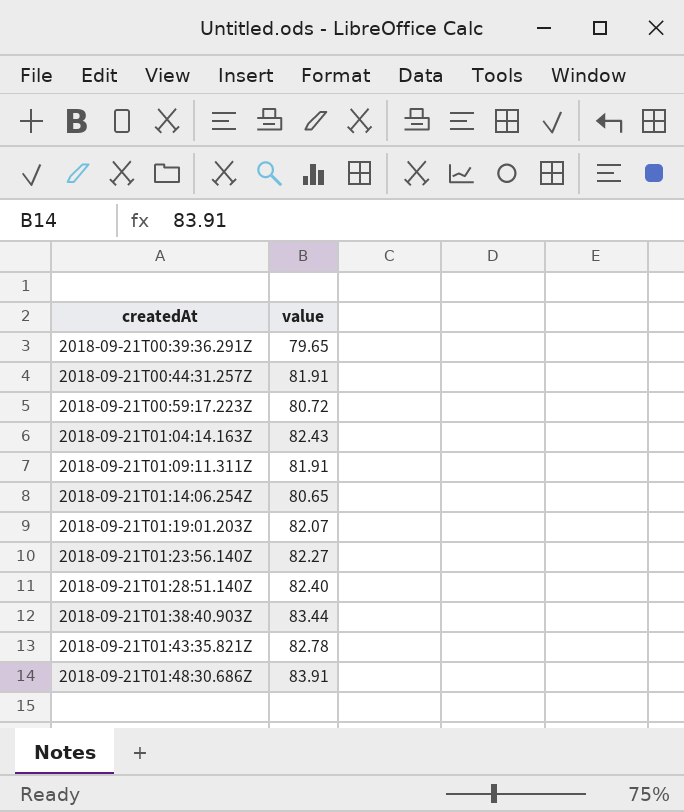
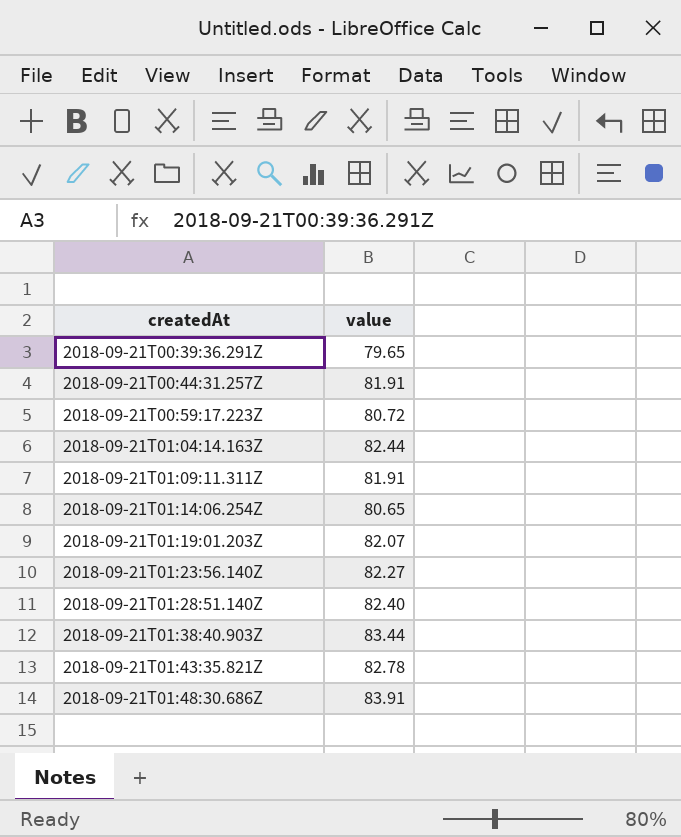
2018-09-21T01:04:14.163Z | value: 82.43 -> 82.44

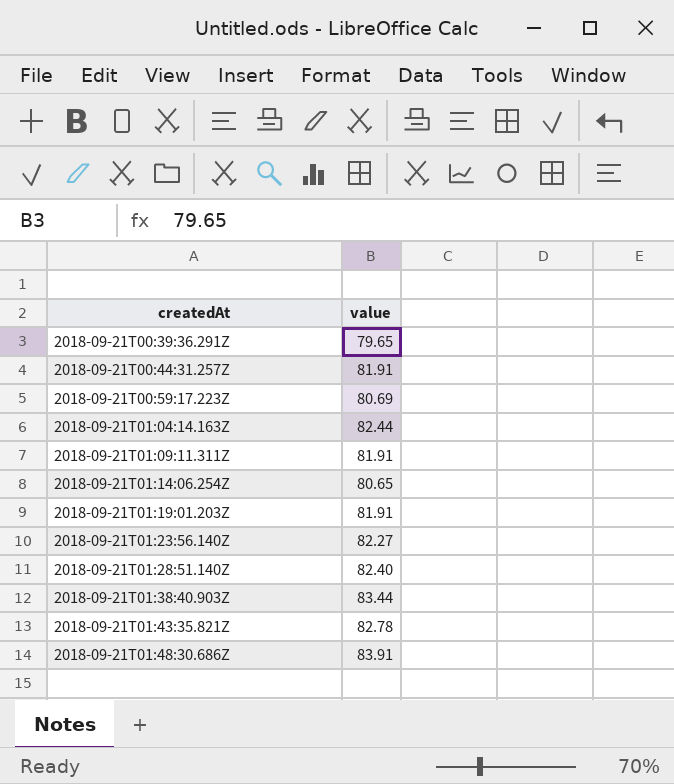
2018-09-21T00:59:17.223Z | value: 80.72 -> 80.69
2018-09-21T01:19:01.203Z | value: 82.07 -> 81.91

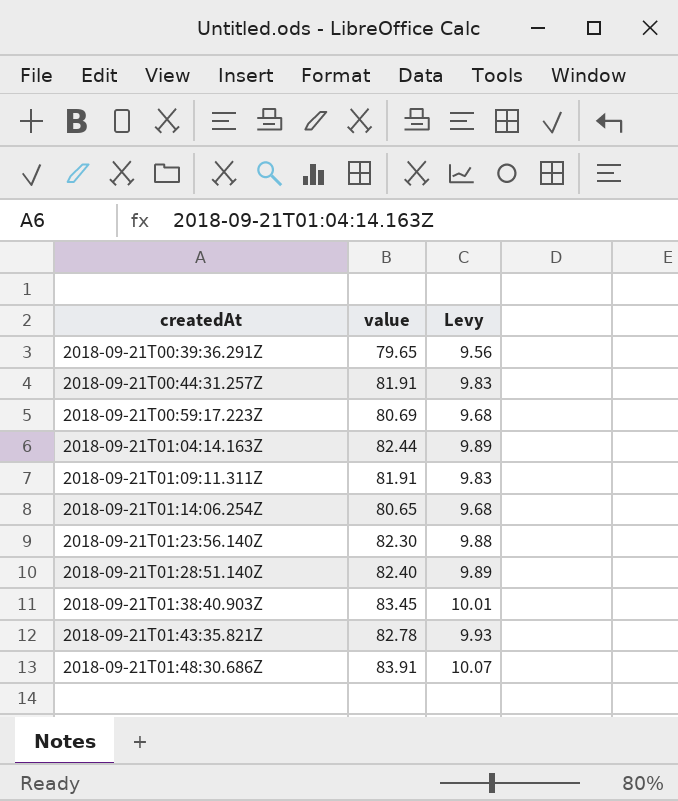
column Levy | formula: none -> [value] * 0.12
row 2018-09-21T01:19:01.203Z: 81.91 -> none
2018-09-21T01:23:56.140Z | value: 82.27 -> 82.30
2018-09-21T01:38:40.903Z | value: 83.44 -> 83.45

